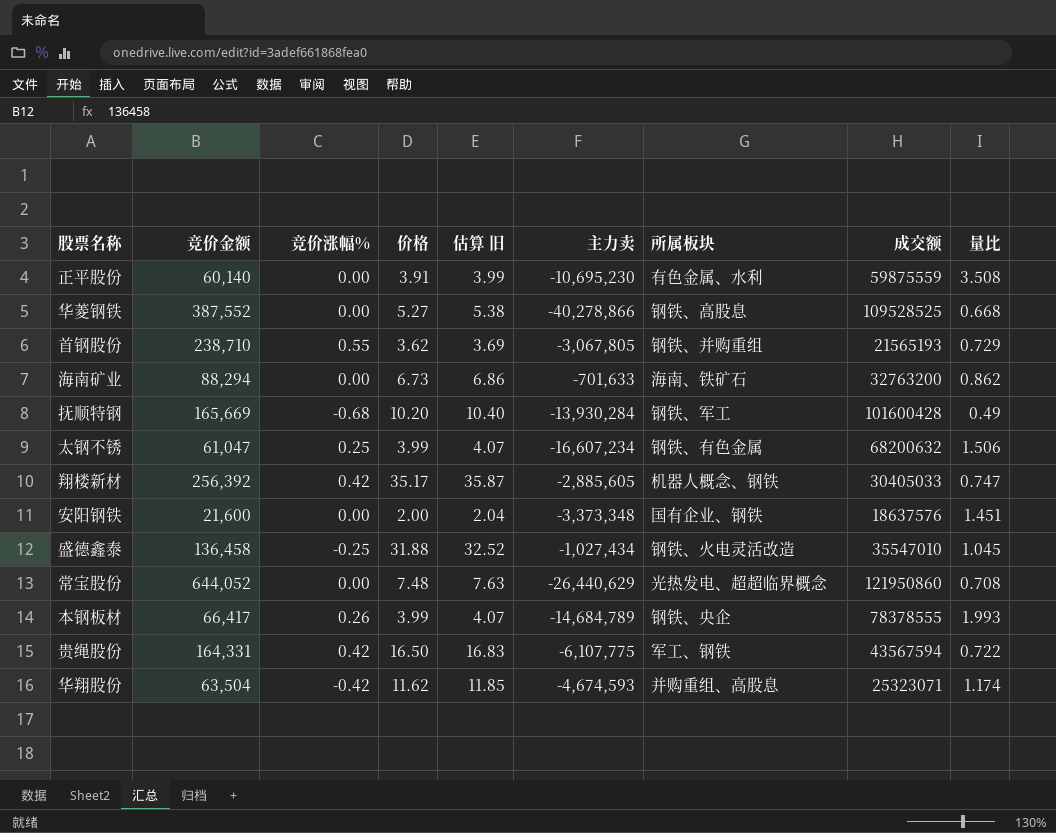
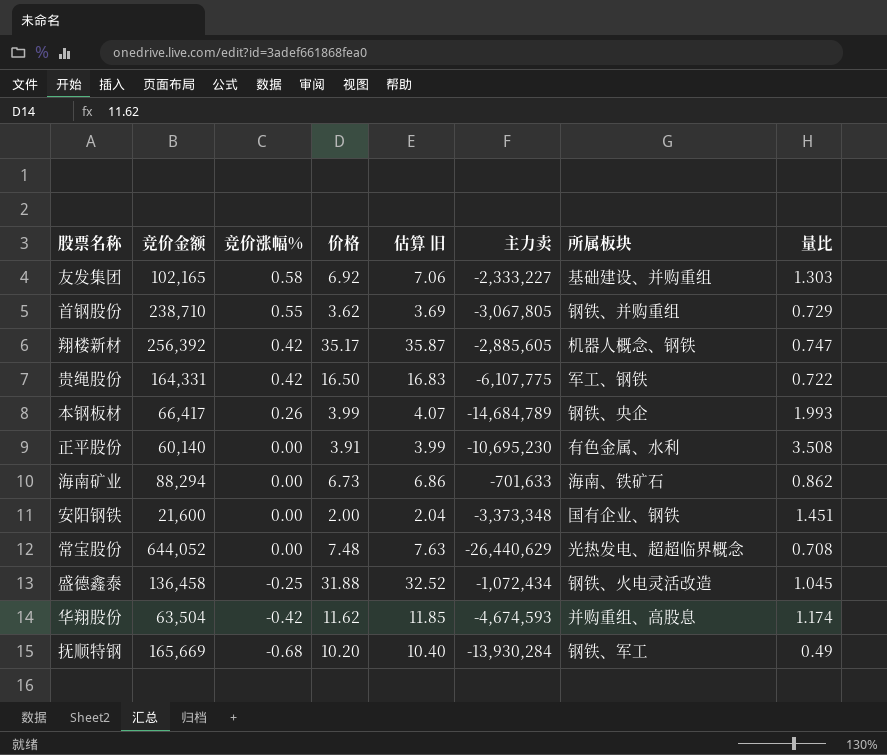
row order: none -> 竞价涨幅% descending
column 成交额 | position: 8 -> none
row 华菱钢铁: 387,552 | 0.00 | 5.27 | 5.38 | -40,278,866 | 钢铁、高股息 | 109528525 | 0.668 -> none
row 太钢不锈: 61,047 | 0.25 | 3.99 | 4.07 | -16,607,234 | 钢铁、有色金属 | 68200632 | 1.506 -> none
row 友发集团: none -> 102,165 | 0.58 | 6.92 | 7.06 | -2,333,227 | 基础建设、并购重组 | 1.303
盛德鑫泰 | 主力卖: -1,027,434 -> -1,072,434

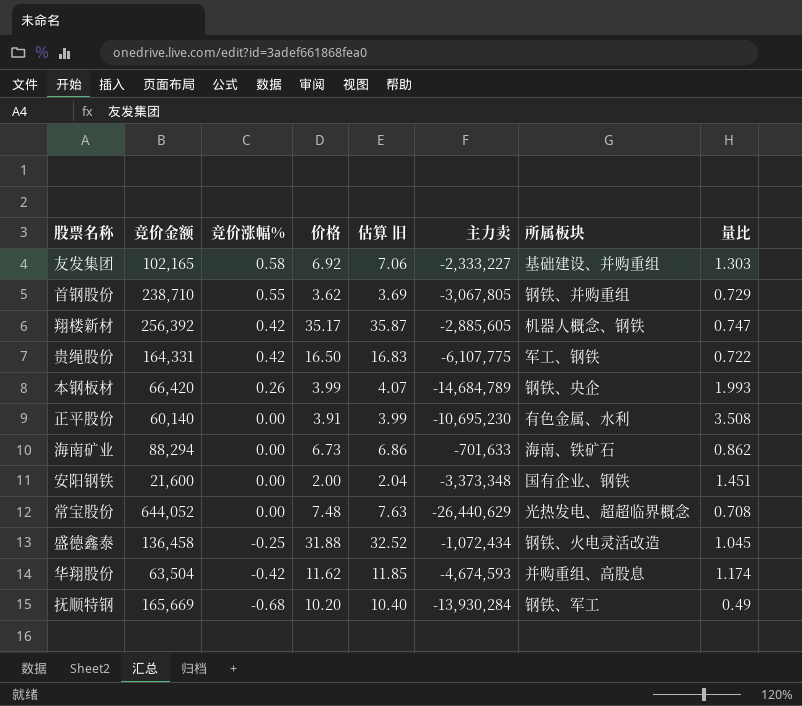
本钢板材 | 竞价金额: 66,417 -> 66,420

